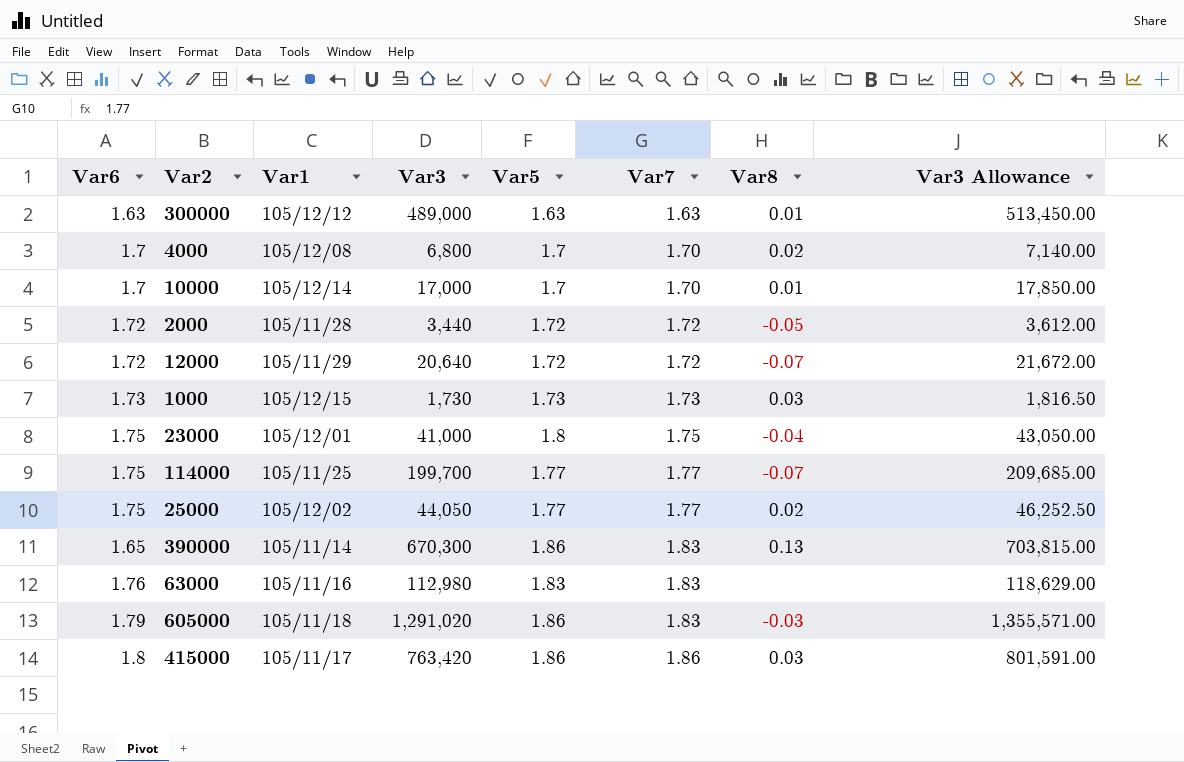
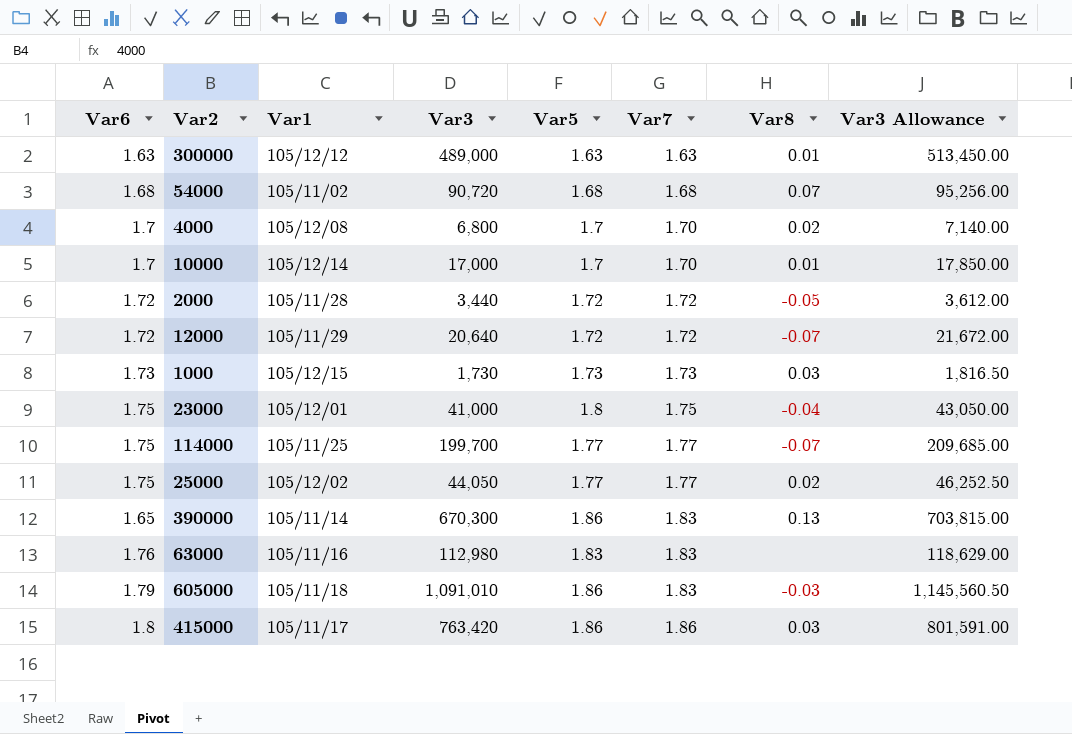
row 54000: none -> 1.68 | 105/11/02 | 90,720 | 1.68 | 1.68 | 0.07 | 95,256.00
605000 | Var3: 1,291,020 -> 1,091,010
605000 | Var3 Allowance: 1,355,571.00 -> 1,145,560.50

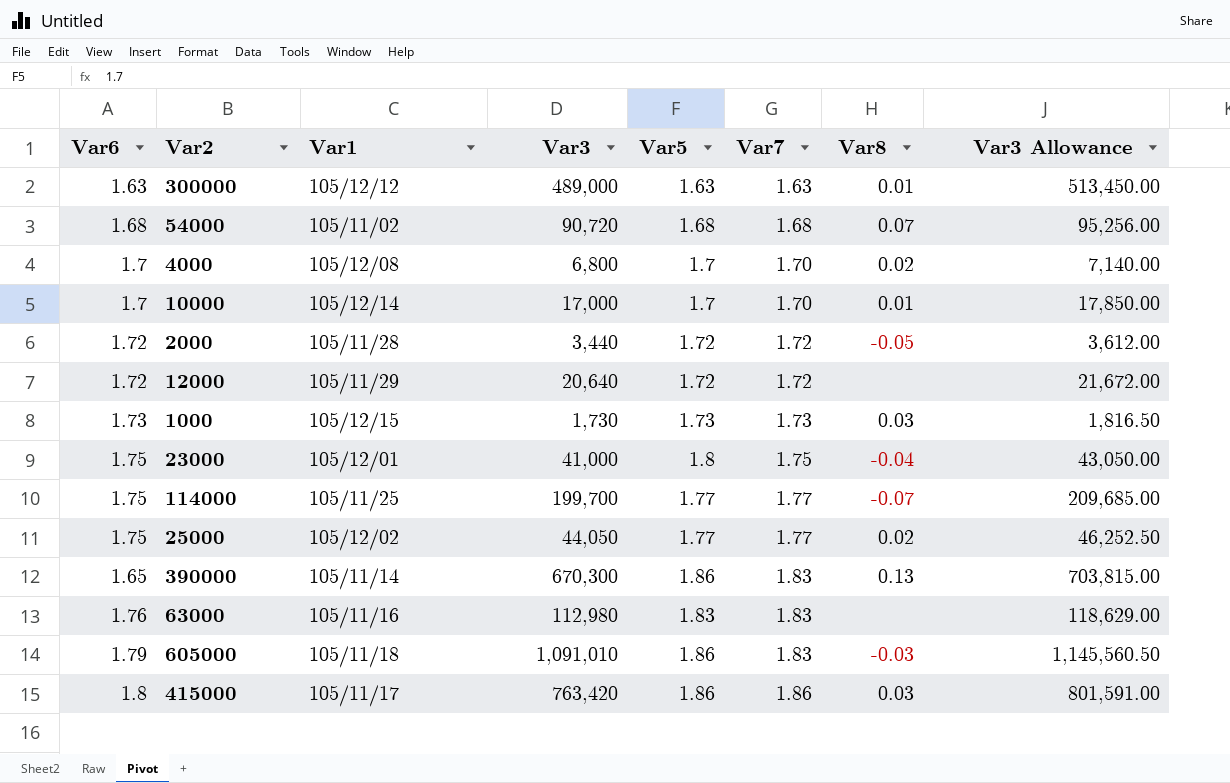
12000 | Var8: -0.07 -> none

